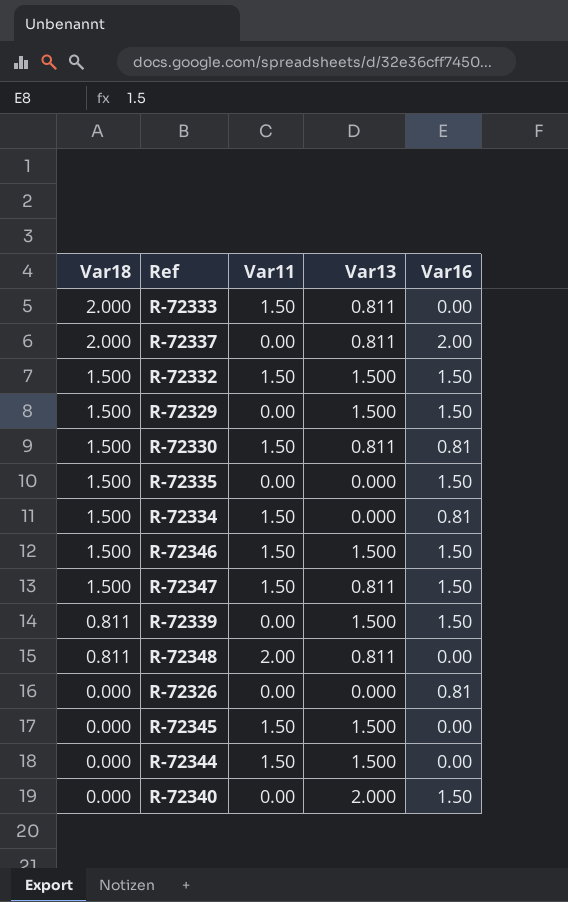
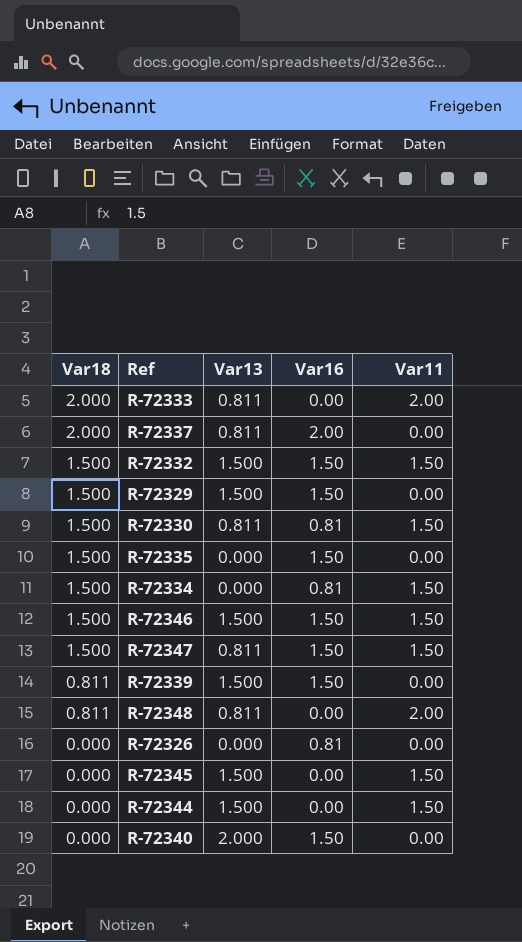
column Var11 | position: 3 -> 5
R-72333 | Var11: 1.50 -> 2.00

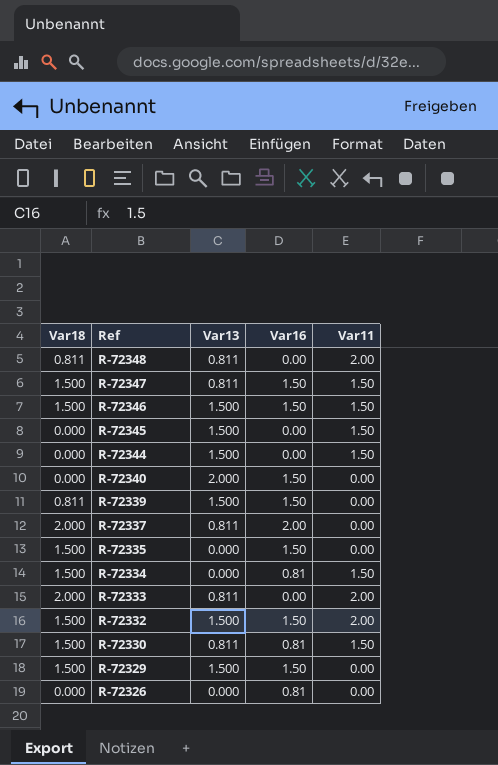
row order: Var18 descending -> Ref descending
R-72332 | Var11: 1.50 -> 2.00

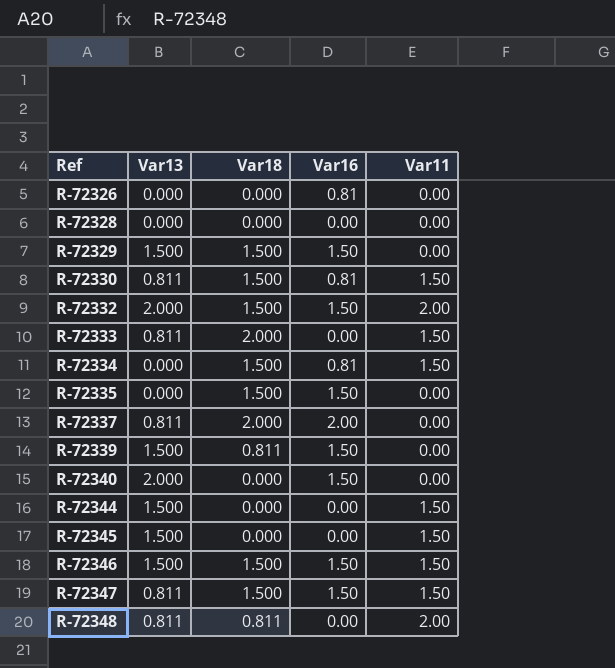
row order: Ref descending -> Ref ascending
column Var18 | position: 1 -> 3
row R-72328: none -> 0.000 | 0.000 | 0.00 | 0.00
R-72332 | Var13: 1.500 -> 2.000
R-72333 | Var11: 2.00 -> 1.50

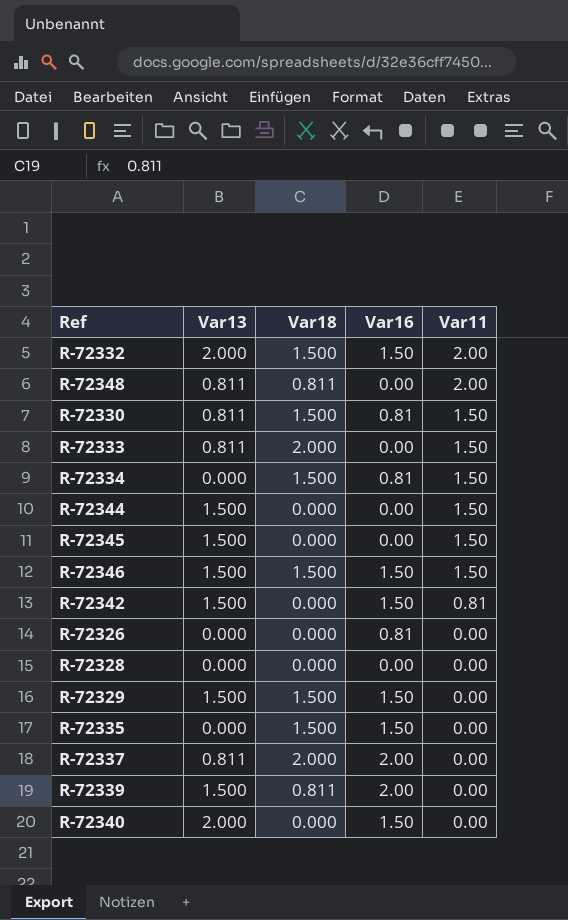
row order: Ref ascending -> Var11 descending
row R-72347: 0.811 | 1.500 | 1.50 | 1.50 -> none
row R-72342: none -> 1.500 | 0.000 | 1.50 | 0.81
R-72339 | Var16: 1.50 -> 2.00

